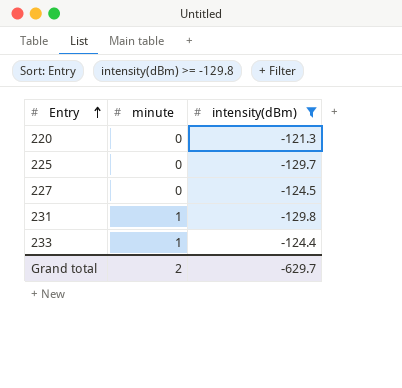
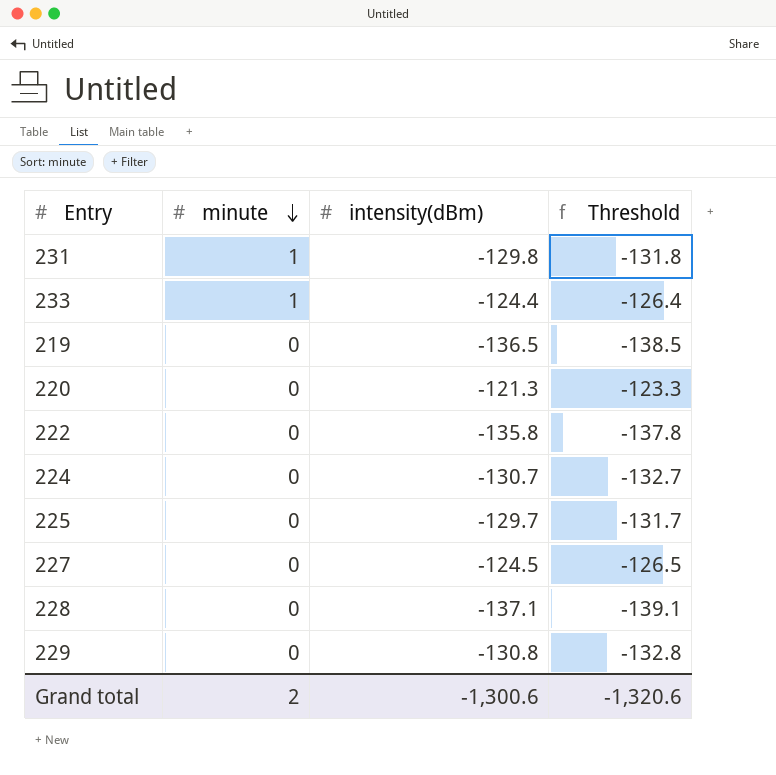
filter: intensity(dBm) >= -129.8 -> none
row order: Entry ascending -> minute descending
column Threshold | formula: none -> [intensity(dBm)] - 2
Grand total | intensity(dBm): -629.7 -> -1,300.6

